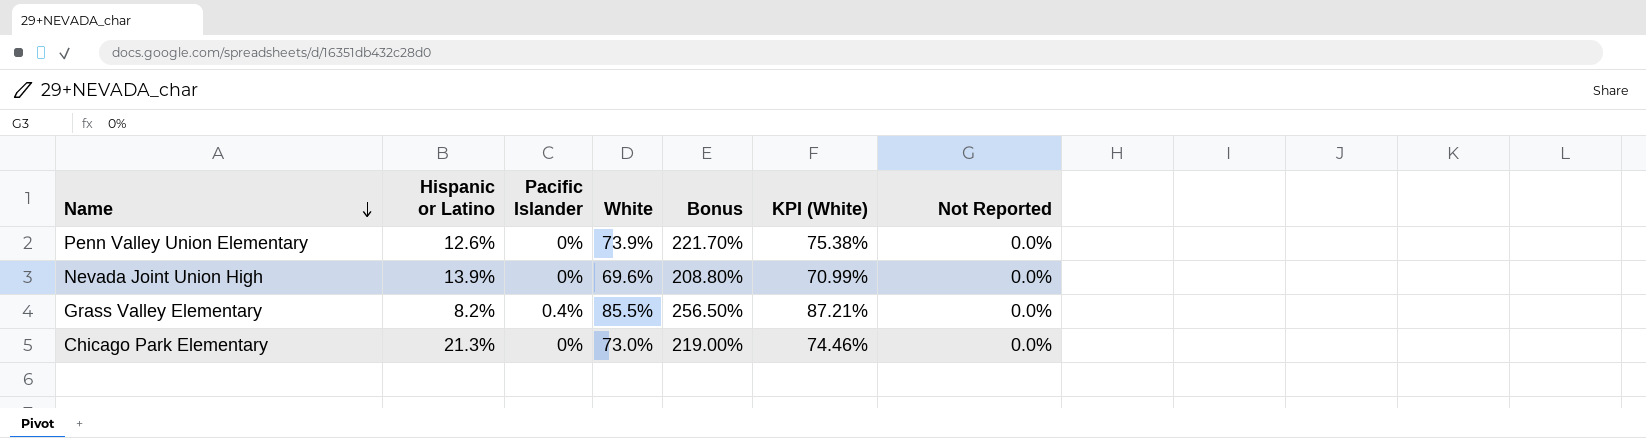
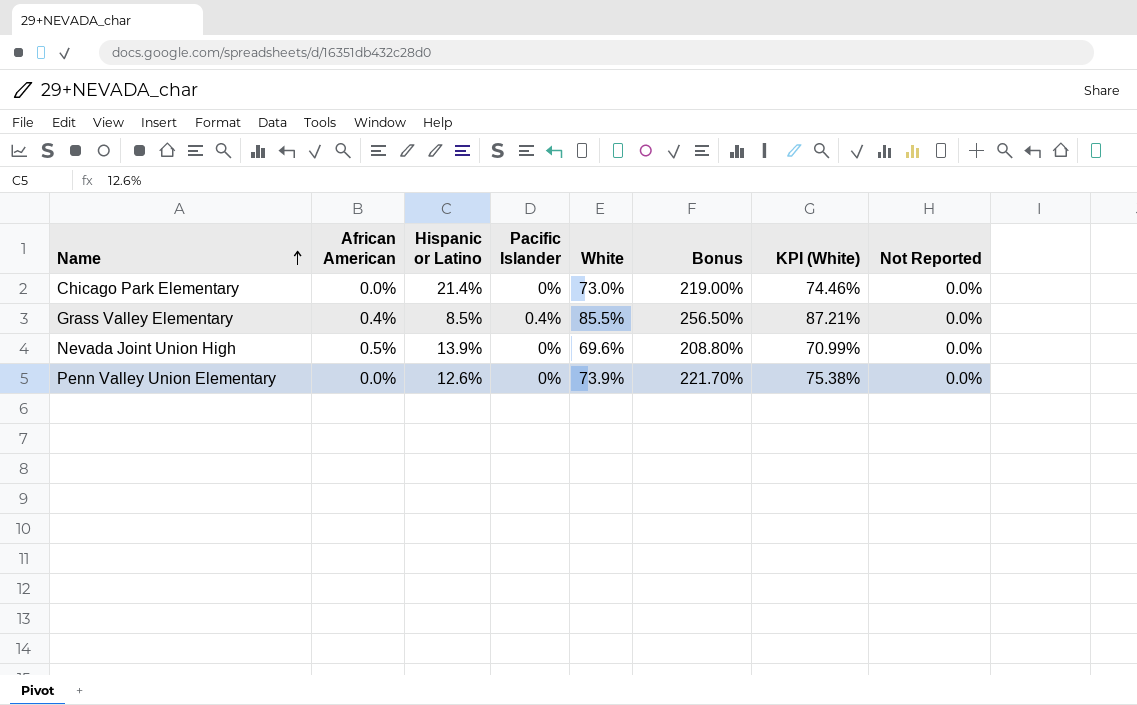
row order: Name descending -> Name ascending
column African American | position: none -> 2
Chicago Park Elementary | Hispanic or Latino: 21.3% -> 21.4%
Grass Valley Elementary | Hispanic or Latino: 8.2% -> 8.5%

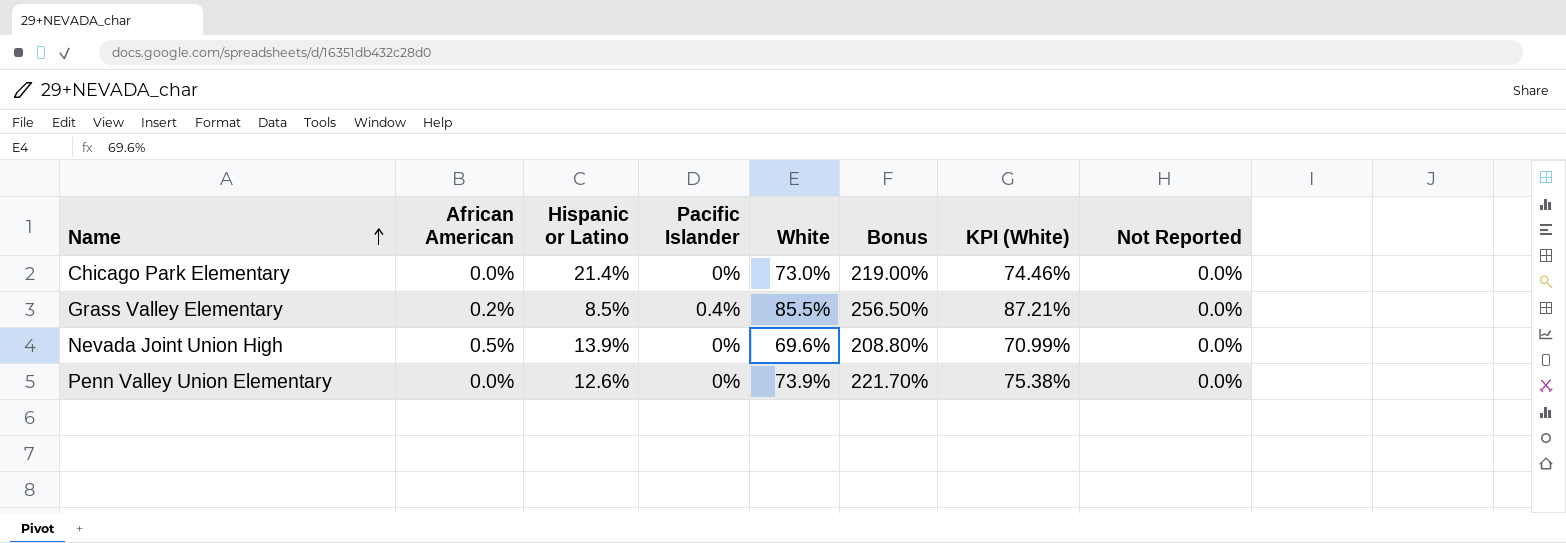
Grass Valley Elementary | African American: 0.4% -> 0.2%

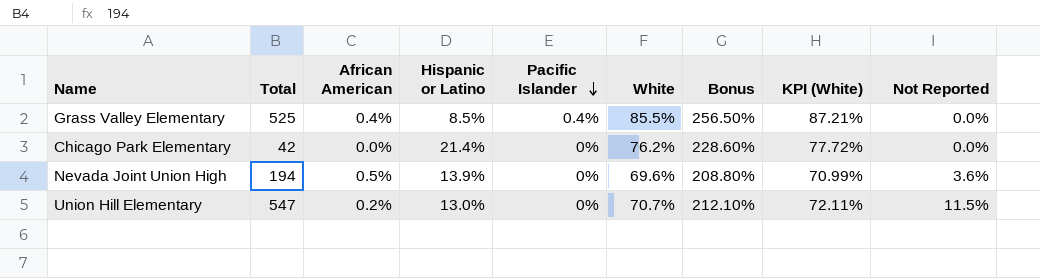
row order: Name ascending -> Pacific Islander descending
column Total | position: none -> 2
row Penn Valley Union Elementary: 0.0% | 12.6% | 0% | 73.9% | 221.70% | 75.38% | 0.0% -> none
Grass Valley Elementary | African American: 0.2% -> 0.4%
Chicago Park Elementary | White: 73.0% -> 76.2%
Chicago Park Elementary | Bonus: 219.00% -> 228.60%
Chicago Park Elementary | KPI (White): 74.46% -> 77.72%
Nevada Joint Union High | Not Reported: 0.0% -> 3.6%
row Union Hill Elementary: none -> 547 | 0.2% | 13.0% | 0% | 70.7% | 212.10% | 72.11% | 11.5%

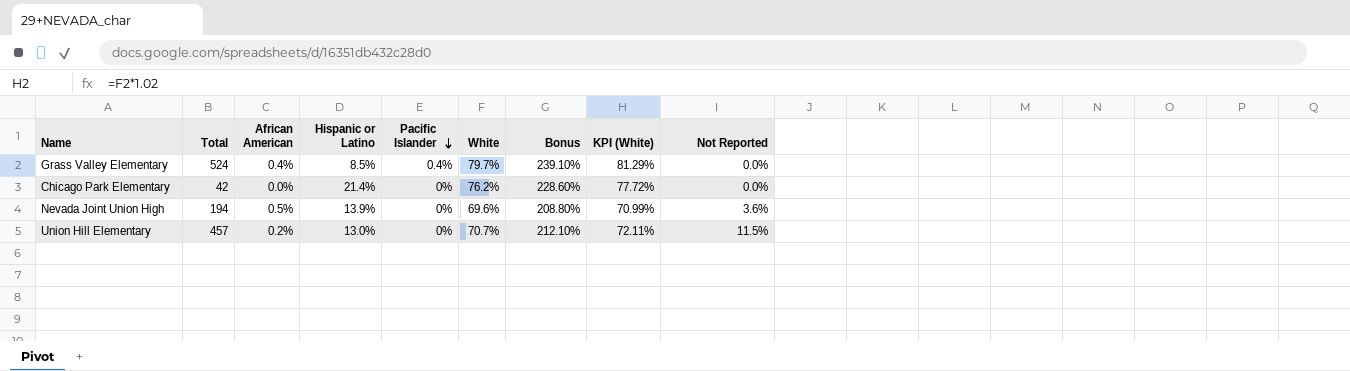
Grass Valley Elementary | Total: 525 -> 524
Grass Valley Elementary | White: 85.5% -> 79.7%
Grass Valley Elementary | Bonus: 256.50% -> 239.10%
Grass Valley Elementary | KPI (White): 87.21% -> 81.29%
Union Hill Elementary | Total: 547 -> 457

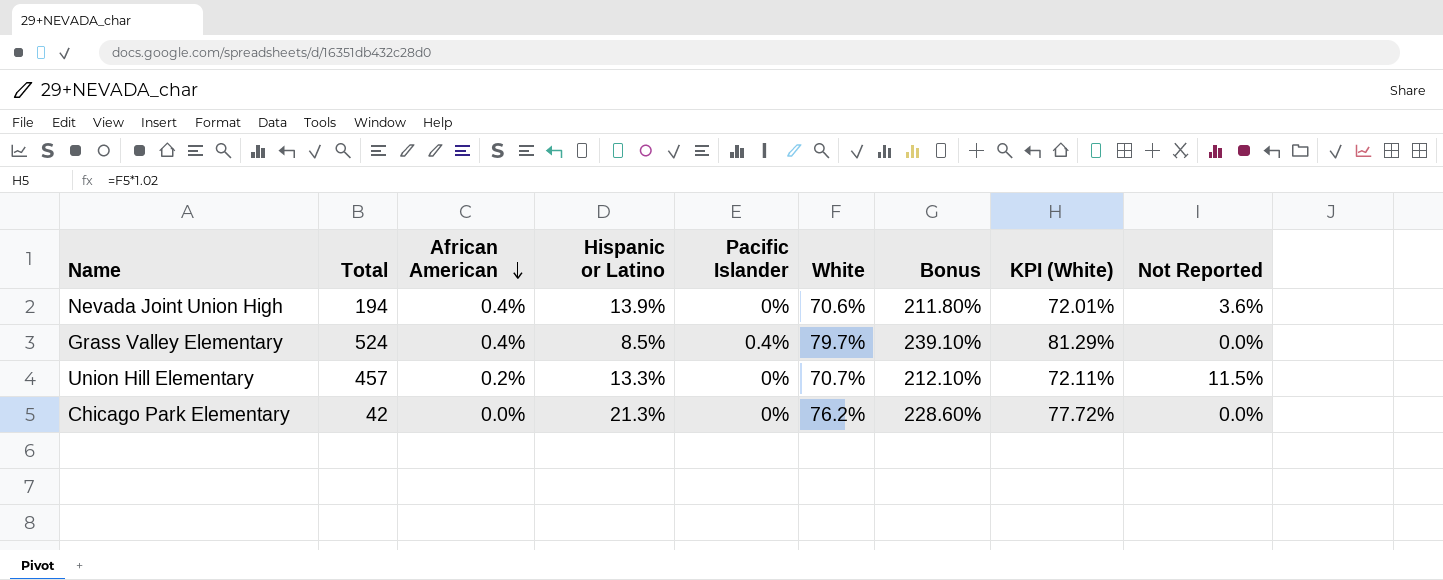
row order: Pacific Islander descending -> African American descending
Nevada Joint Union High | African American: 0.5% -> 0.4%
Nevada Joint Union High | White: 69.6% -> 70.6%
Nevada Joint Union High | Bonus: 208.80% -> 211.80%
Nevada Joint Union High | KPI (White): 70.99% -> 72.01%
Union Hill Elementary | Hispanic or Latino: 13.0% -> 13.3%
Chicago Park Elementary | Hispanic or Latino: 21.4% -> 21.3%

